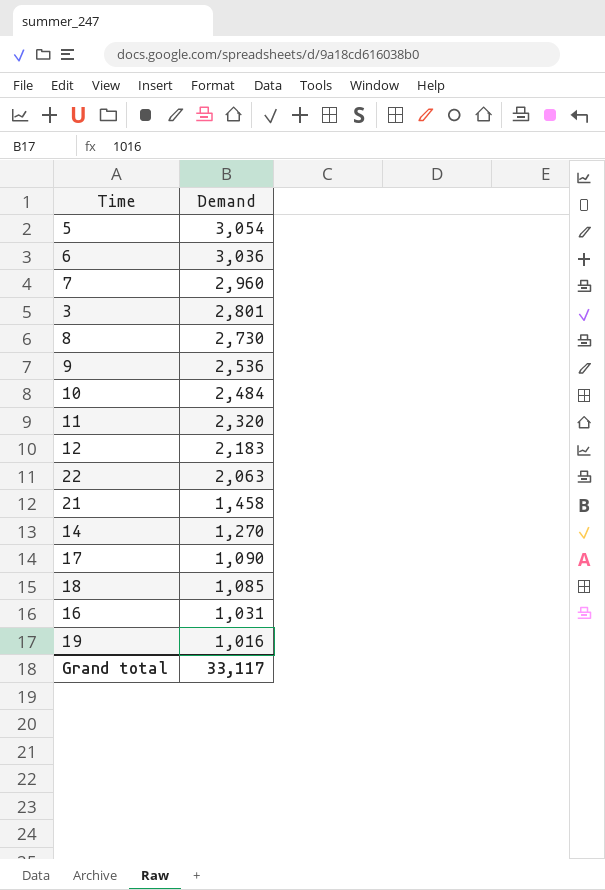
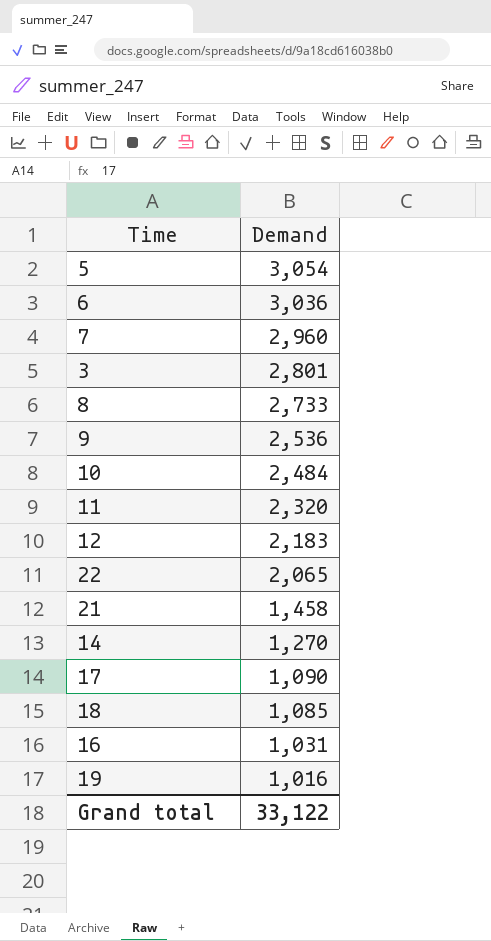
8 | Demand: 2,730 -> 2,733
22 | Demand: 2,063 -> 2,065
Grand total | Demand: 33,117 -> 33,122

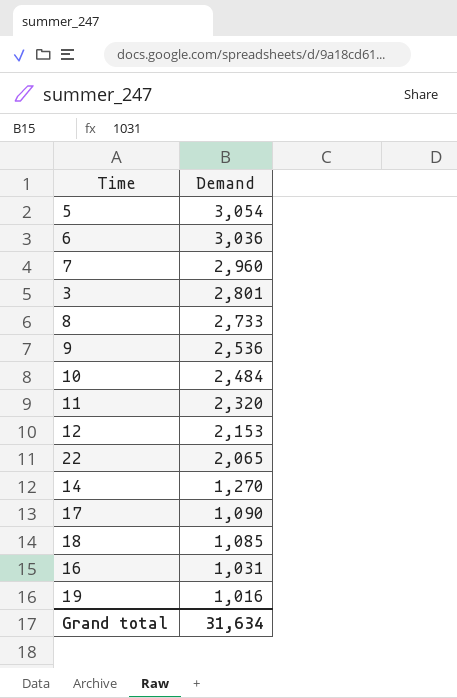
row 21: 1,458 -> none
12 | Demand: 2,183 -> 2,153
Grand total | Demand: 33,122 -> 31,634

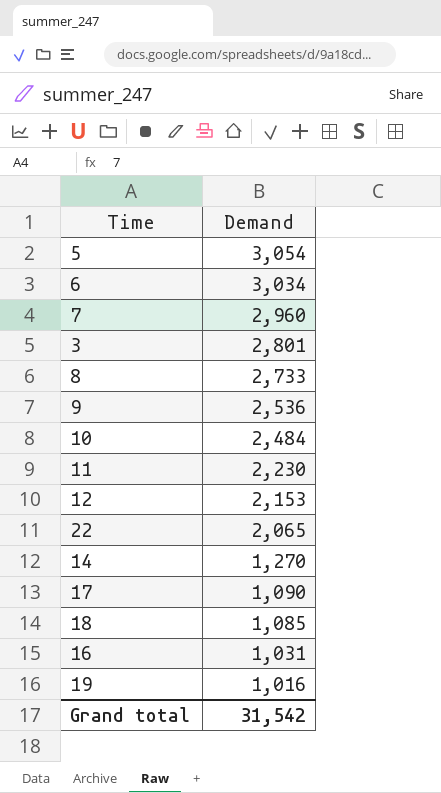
6 | Demand: 3,036 -> 3,034
11 | Demand: 2,320 -> 2,230
Grand total | Demand: 31,634 -> 31,542

